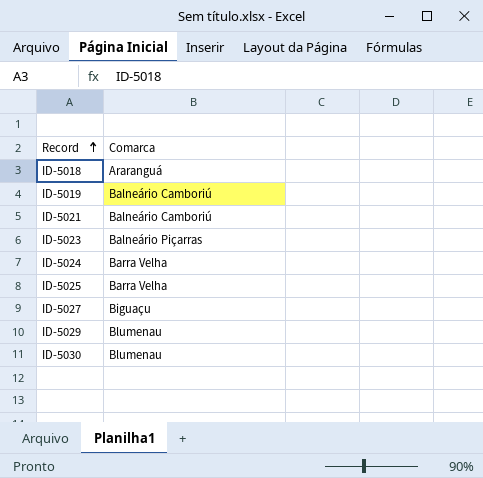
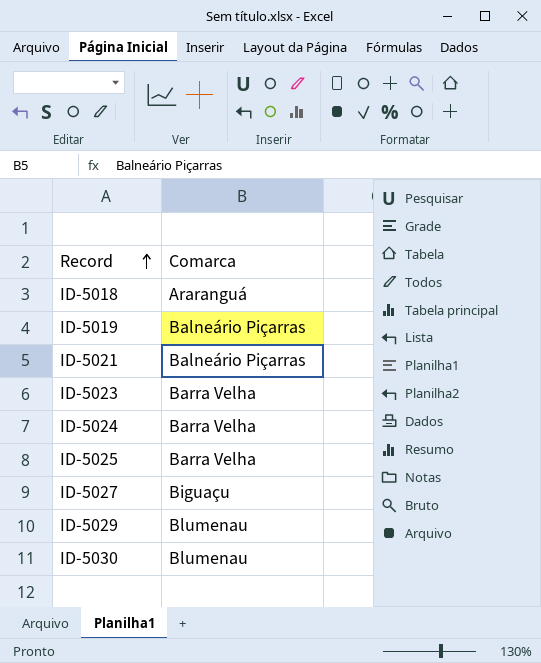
ID-5019 | Comarca: Balneário Camboriú -> Balneário Piçarras
ID-5021 | Comarca: Balneário Camboriú -> Balneário Piçarras
ID-5023 | Comarca: Balneário Piçarras -> Barra Velha

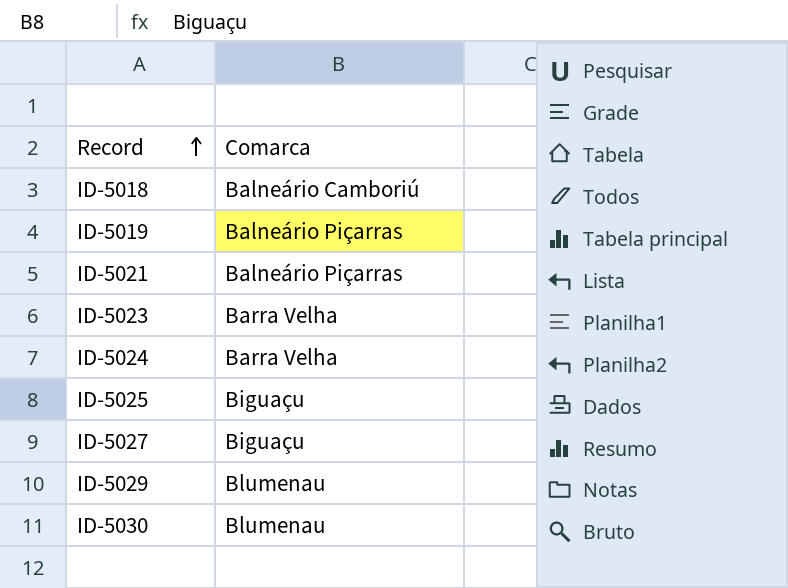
ID-5018 | Comarca: Araranguá -> Balneário Camboriú
ID-5025 | Comarca: Barra Velha -> Biguaçu

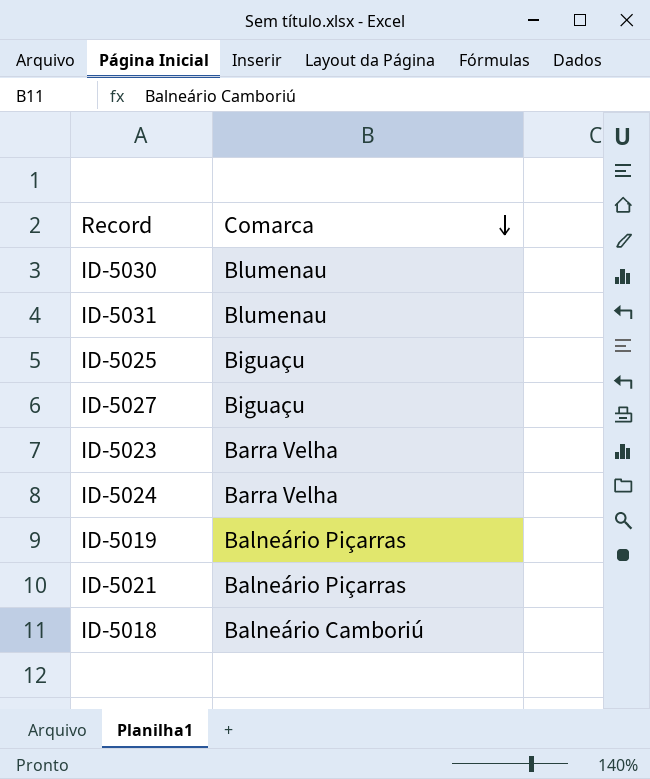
row order: Record ascending -> Comarca descending
row ID-5029: Blumenau -> none
row ID-5031: none -> Blumenau

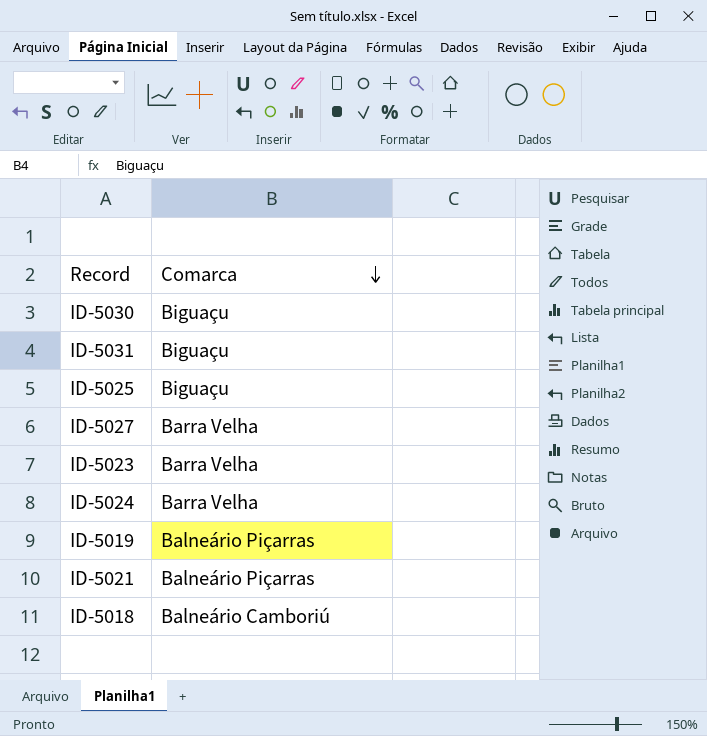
ID-5030 | Comarca: Blumenau -> Biguaçu
ID-5031 | Comarca: Blumenau -> Biguaçu
ID-5027 | Comarca: Biguaçu -> Barra Velha

